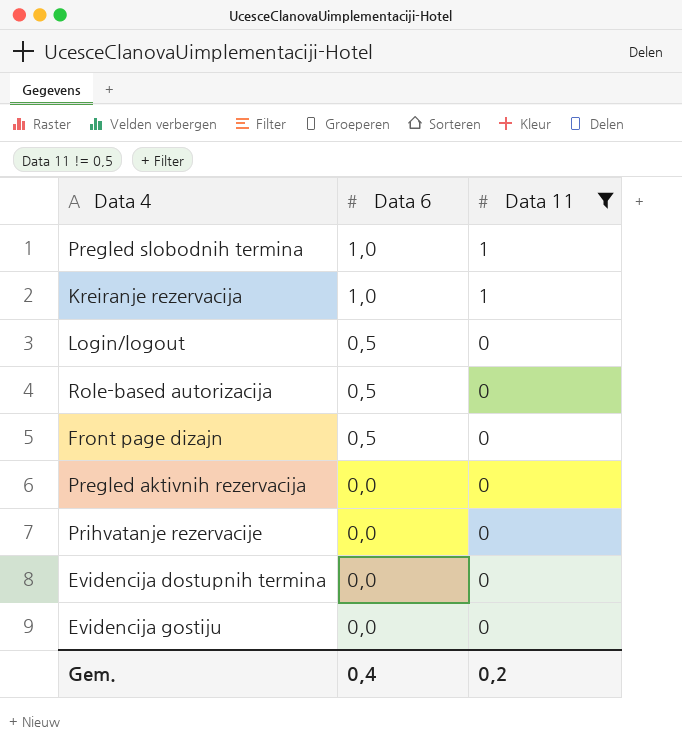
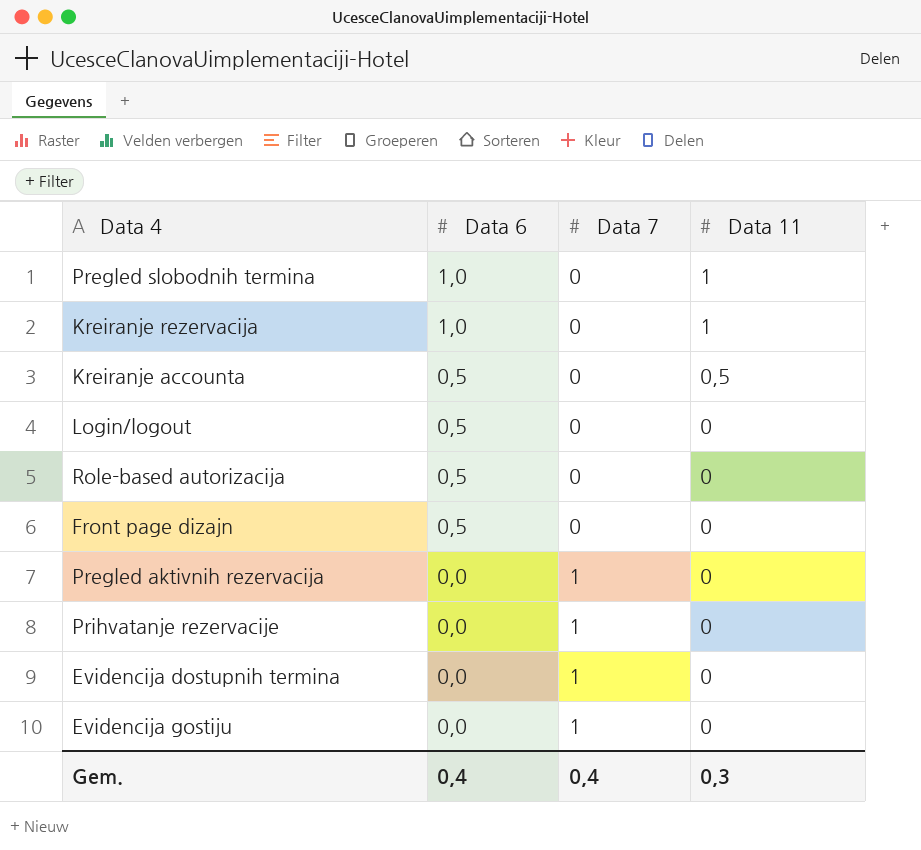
filter: Data 11 != 0,5 -> none
column Data 7 | position: none -> 3
Gem. | Data 11: 0,2 -> 0,3

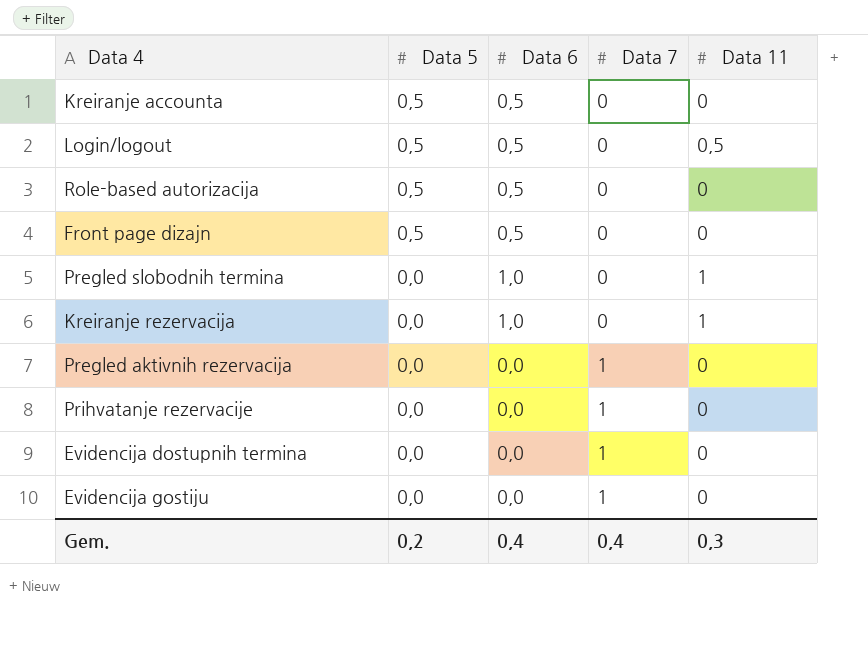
row order: Data 6 descending -> Data 5 descending
column Data 5 | position: none -> 2
Kreiranje accounta | Data 11: 0,5 -> 0
Login/logout | Data 11: 0 -> 0,5

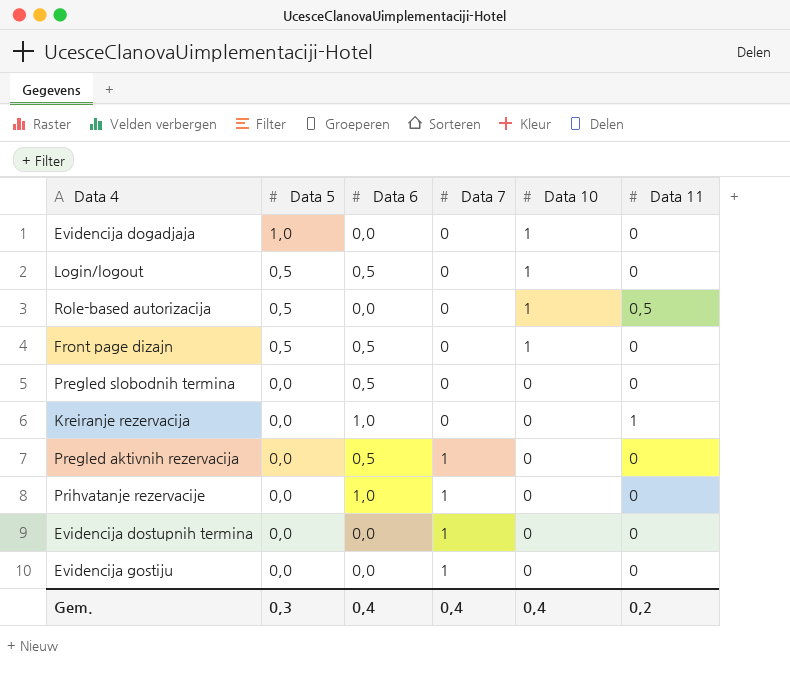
column Data 10 | position: none -> 5
row Kreiranje accounta: 0,5 | 0,5 | 0 | 0 -> none
row Evidencija dogadjaja: none -> 1,0 | 0,0 | 0 | 1 | 0
Login/logout | Data 11: 0,5 -> 0
Role-based autorizacija | Data 6: 0,5 -> 0,0
Role-based autorizacija | Data 11: 0 -> 0,5
Pregled slobodnih termina | Data 6: 1,0 -> 0,5
Pregled slobodnih termina | Data 11: 1 -> 0
Pregled aktivnih rezervacija | Data 6: 0,0 -> 0,5
Prihvatanje rezervacije | Data 6: 0,0 -> 1,0
Gem. | Data 5: 0,2 -> 0,3
Gem. | Data 11: 0,3 -> 0,2

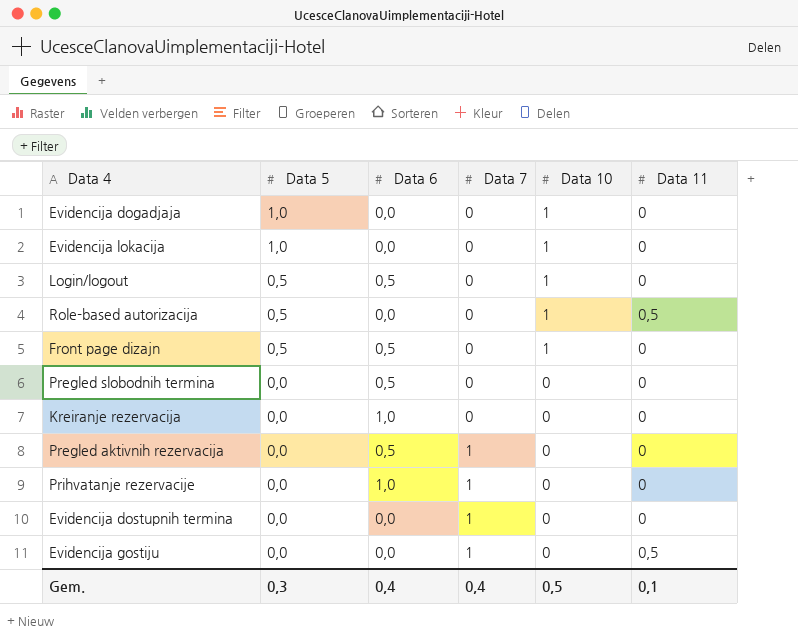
row Evidencija lokacija: none -> 1,0 | 0,0 | 0 | 1 | 0
Kreiranje rezervacija | Data 11: 1 -> 0
Evidencija gostiju | Data 11: 0 -> 0,5
Gem. | Data 10: 0,4 -> 0,5
Gem. | Data 11: 0,2 -> 0,1

